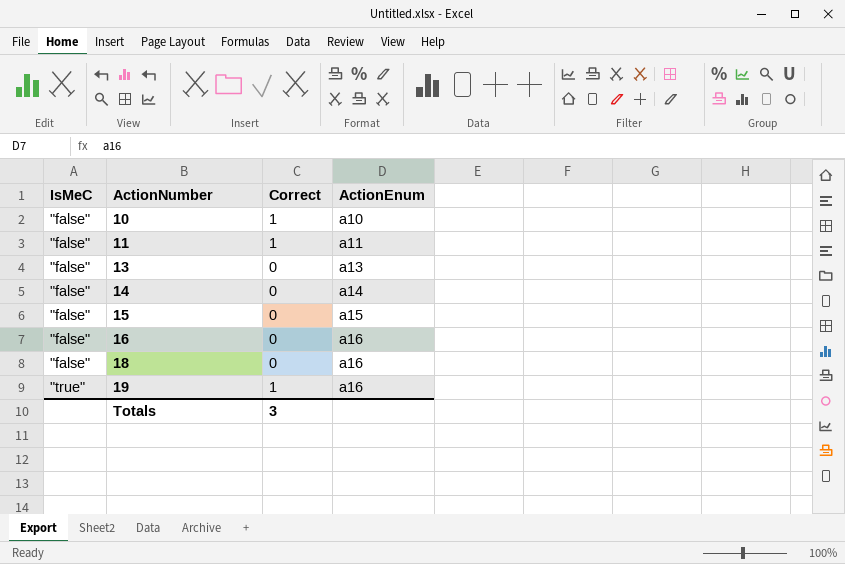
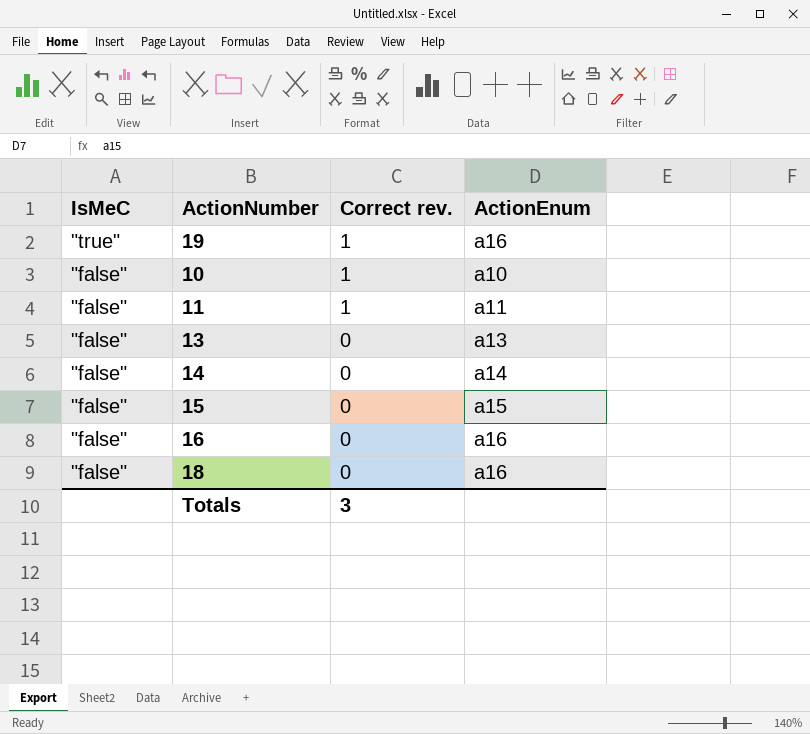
row order: IsMeC ascending -> IsMeC descending
column name: Correct -> Correct rev.

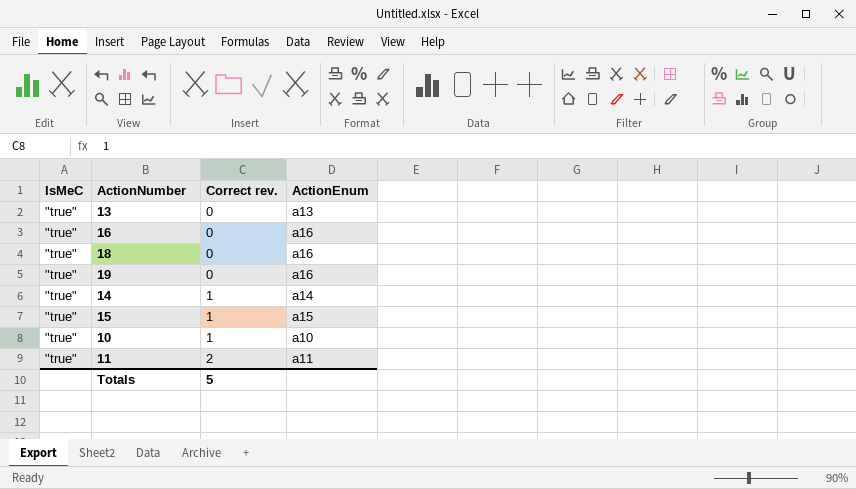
row order: IsMeC descending -> Correct rev. ascending
13 | IsMeC: "false" -> "true"
16 | IsMeC: "false" -> "true"
18 | IsMeC: "false" -> "true"
19 | Correct rev.: 1 -> 0
14 | IsMeC: "false" -> "true"
14 | Correct rev.: 0 -> 1
15 | IsMeC: "false" -> "true"
15 | Correct rev.: 0 -> 1
10 | IsMeC: "false" -> "true"
11 | IsMeC: "false" -> "true"
11 | Correct rev.: 1 -> 2
Totals | Correct rev.: 3 -> 5

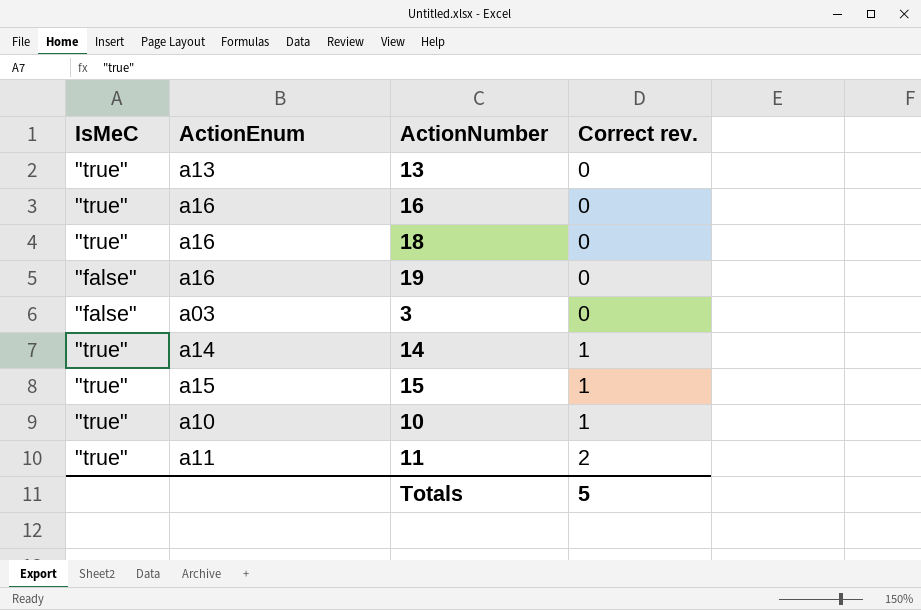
column ActionEnum | position: 4 -> 2
19 | IsMeC: "true" -> "false"
row 3: none -> "false" | a03 | 0

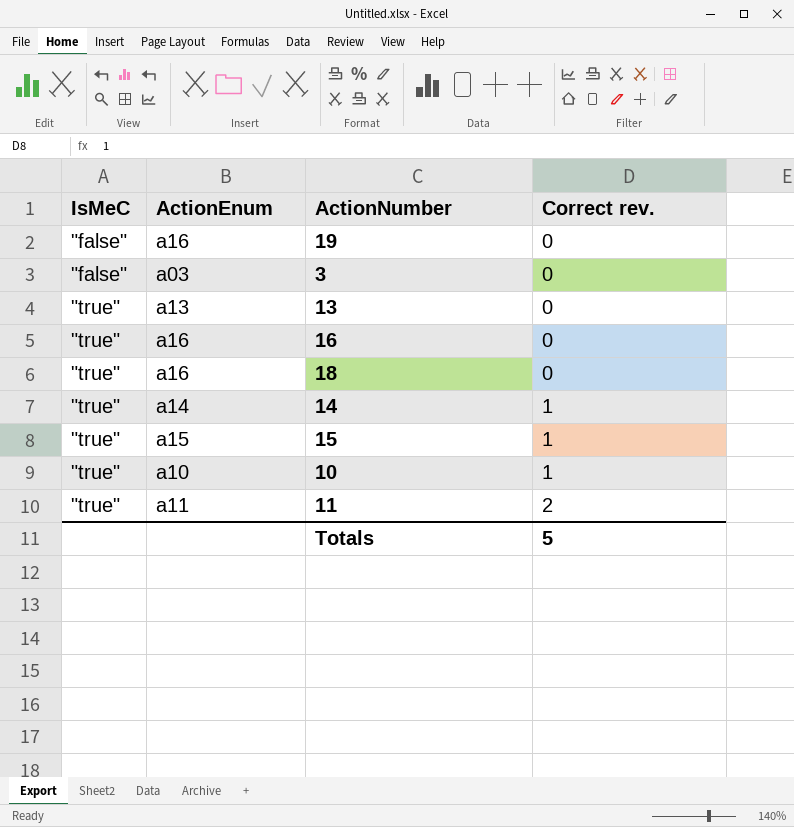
row order: Correct rev. ascending -> IsMeC ascending

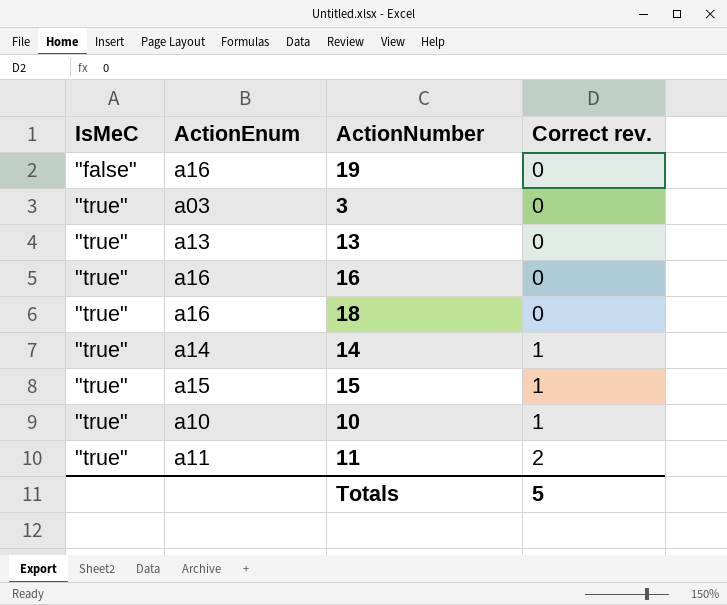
3 | IsMeC: "false" -> "true"

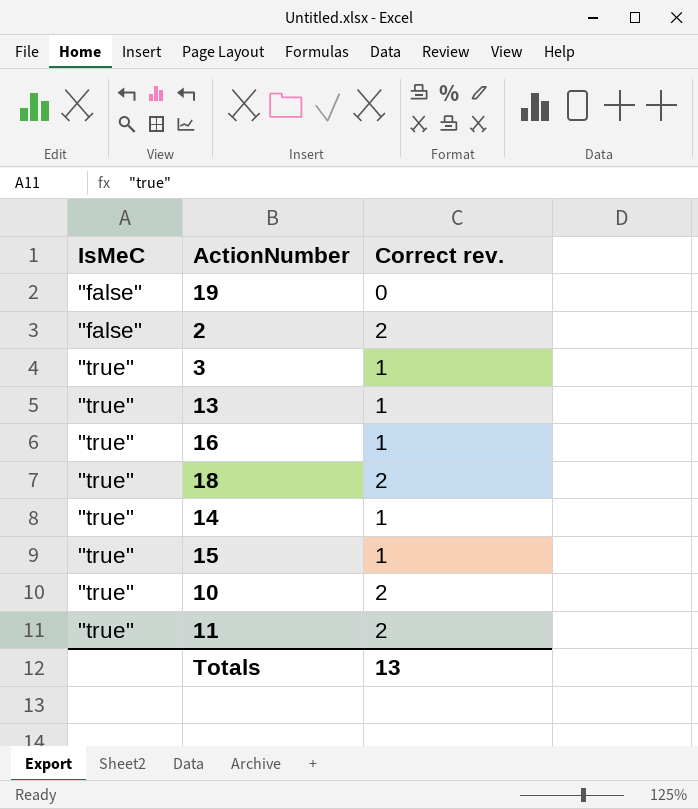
column ActionEnum | position: 2 -> none
row 2: none -> "false" | 2
3 | Correct rev.: 0 -> 1
13 | Correct rev.: 0 -> 1
16 | Correct rev.: 0 -> 1
18 | Correct rev.: 0 -> 2
10 | Correct rev.: 1 -> 2
Totals | Correct rev.: 5 -> 13

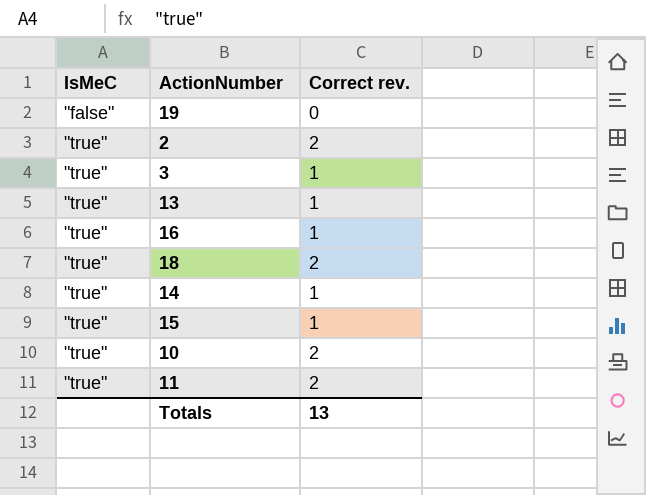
2 | IsMeC: "false" -> "true"

